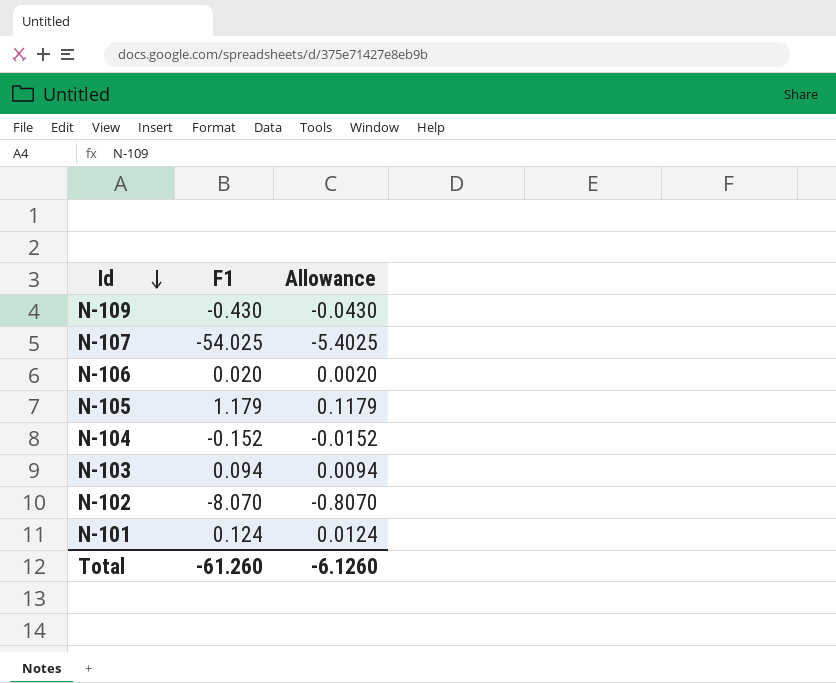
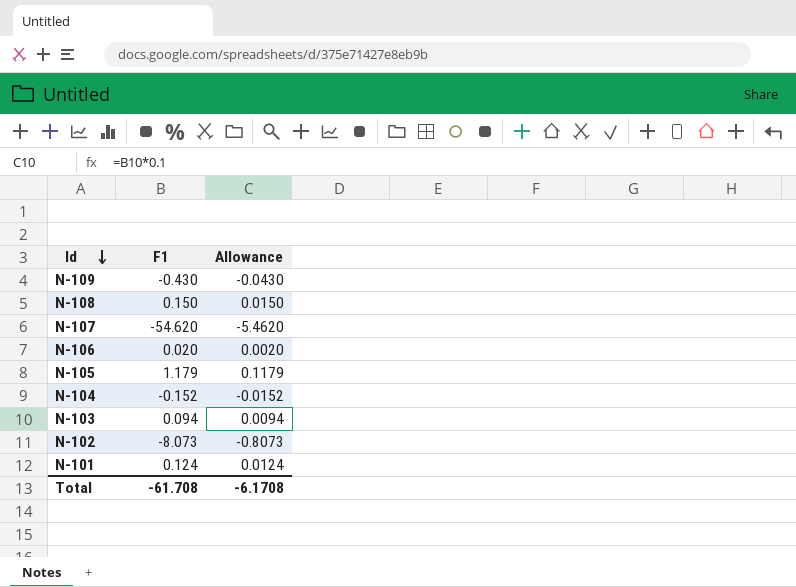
row N-108: none -> 0.150 | 0.0150
N-107 | F1: -54.025 -> -54.620
N-107 | Allowance: -5.4025 -> -5.4620
N-102 | F1: -8.070 -> -8.073
N-102 | Allowance: -0.8070 -> -0.8073
Total | F1: -61.260 -> -61.708
Total | Allowance: -6.1260 -> -6.1708

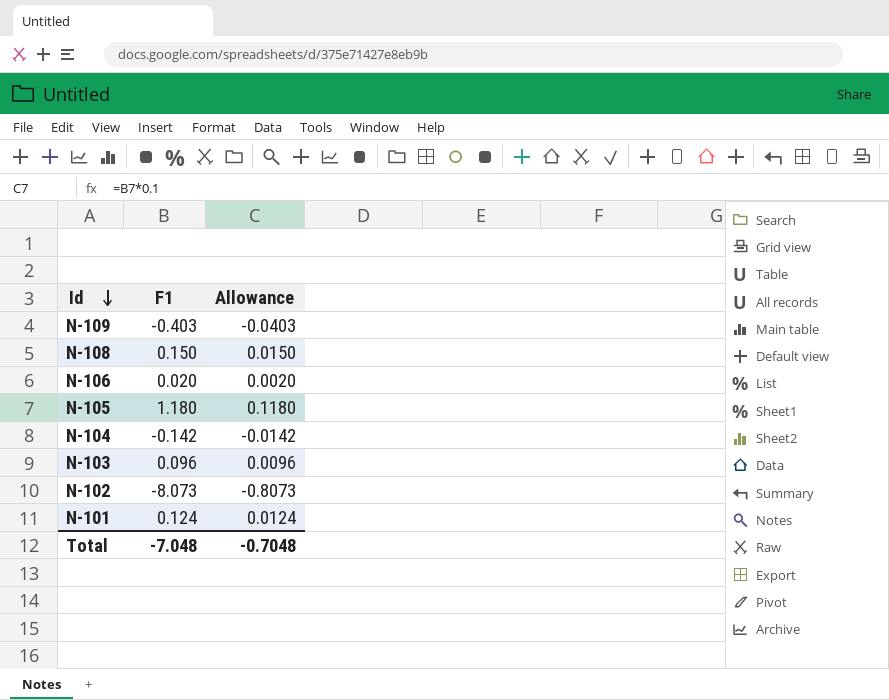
row N-107: -54.620 | -5.4620 -> none
N-109 | F1: -0.430 -> -0.403
N-109 | Allowance: -0.0430 -> -0.0403
N-105 | F1: 1.179 -> 1.180
N-105 | Allowance: 0.1179 -> 0.1180
N-104 | F1: -0.152 -> -0.142
N-104 | Allowance: -0.0152 -> -0.0142
N-103 | F1: 0.094 -> 0.096
N-103 | Allowance: 0.0094 -> 0.0096
Total | F1: -61.708 -> -7.048
Total | Allowance: -6.1708 -> -0.7048

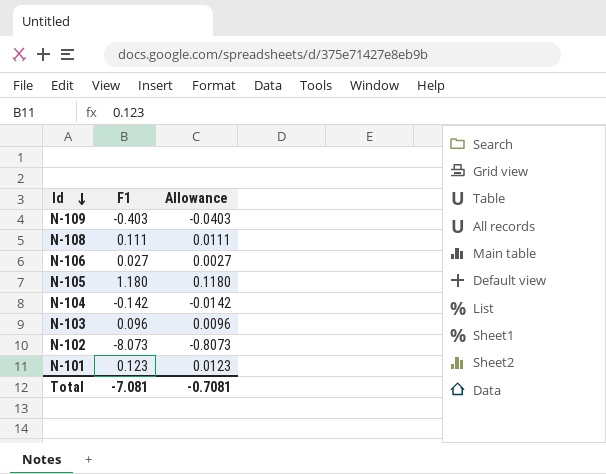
N-108 | F1: 0.150 -> 0.111
N-108 | Allowance: 0.0150 -> 0.0111
N-106 | F1: 0.020 -> 0.027
N-106 | Allowance: 0.0020 -> 0.0027
N-101 | F1: 0.124 -> 0.123
N-101 | Allowance: 0.0124 -> 0.0123
Total | F1: -7.048 -> -7.081
Total | Allowance: -0.7048 -> -0.7081

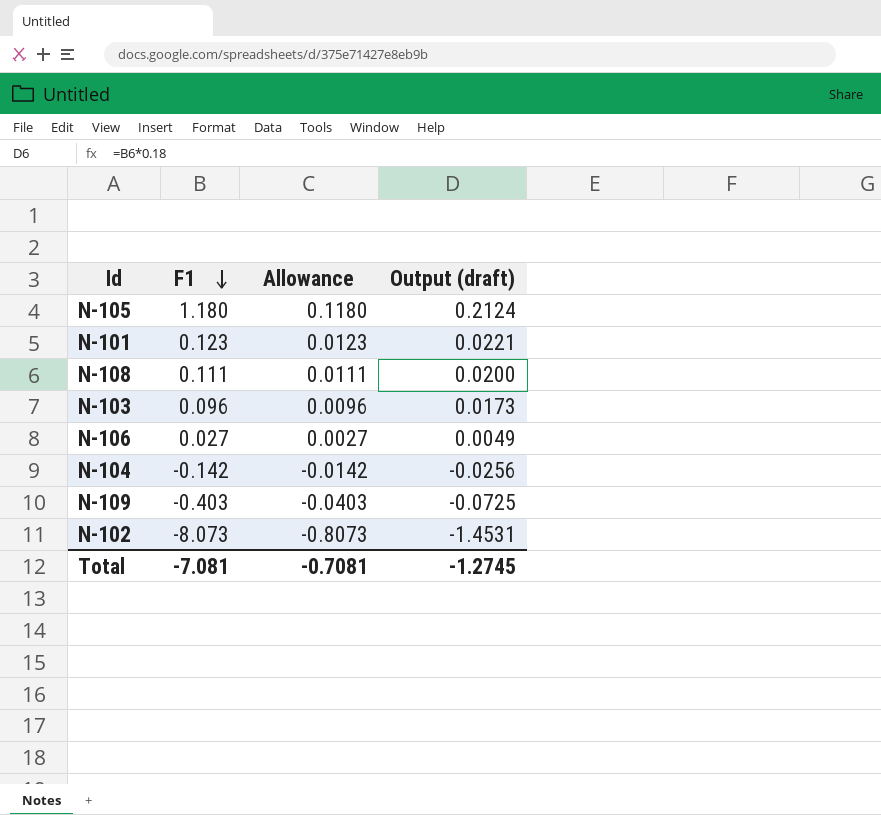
row order: Id descending -> F1 descending
column Output (draft) | formula: none -> [F1] * 0.18

